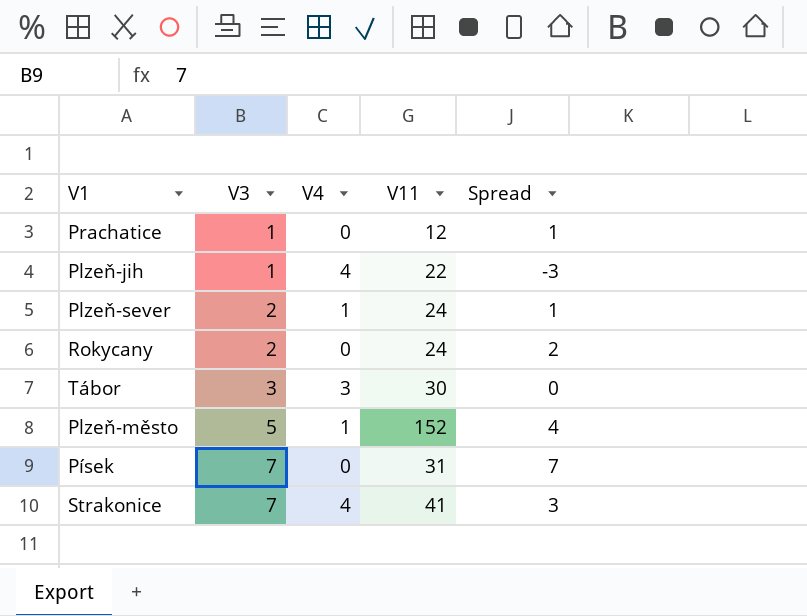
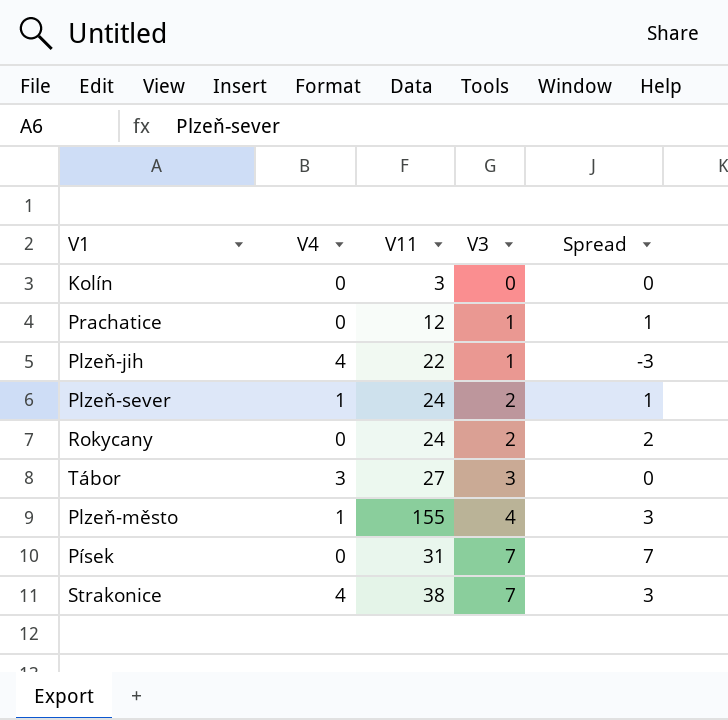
column V3 | position: 2 -> 4
row Kolín: none -> 0 | 3 | 0 | 0
Tábor | V11: 30 -> 27
Plzeň-město | V11: 152 -> 155
Plzeň-město | V3: 5 -> 4
Plzeň-město | Spread: 4 -> 3
Strakonice | V11: 41 -> 38

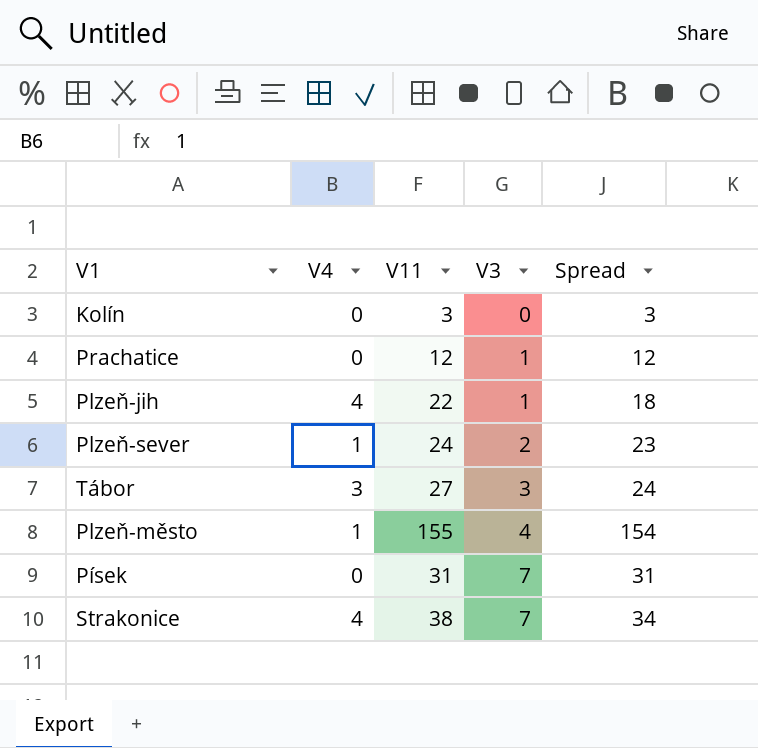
column Spread | formula: [V3] - [V4] -> [V11] - [V4]
row Rokycany: 0 | 24 | 2 | 2 -> none

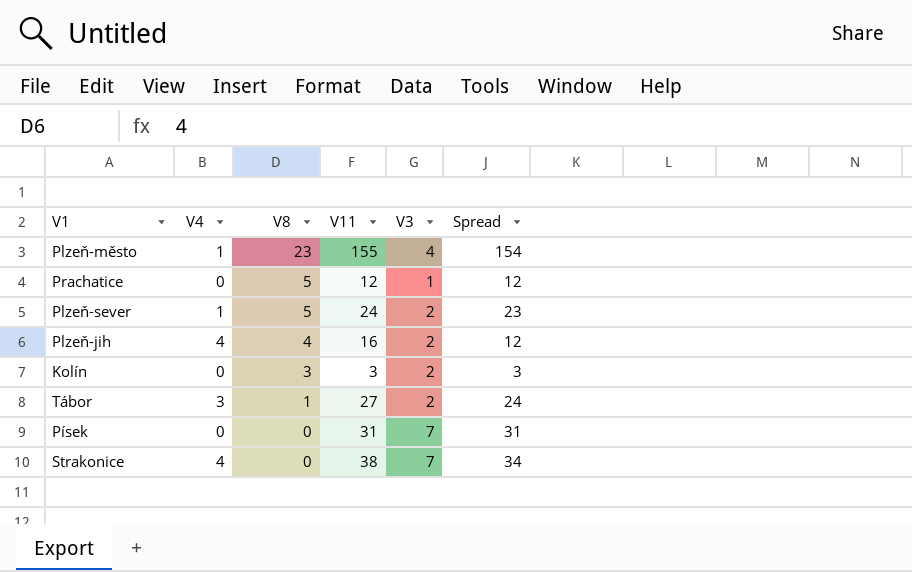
row order: V3 ascending -> V8 descending
column V8 | position: none -> 3
Plzeň-jih | V11: 22 -> 16
Plzeň-jih | V3: 1 -> 2
Plzeň-jih | Spread: 18 -> 12
Kolín | V3: 0 -> 2
Tábor | V3: 3 -> 2

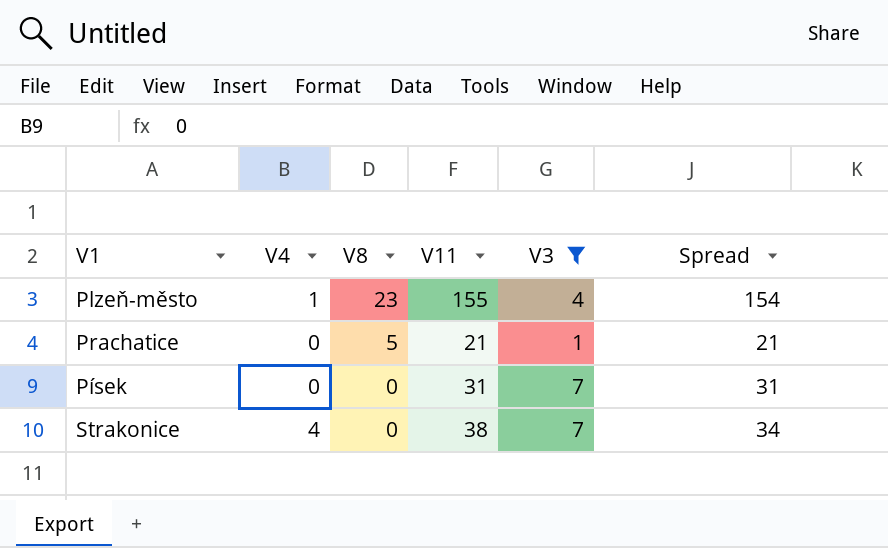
filter: none -> V3 != 2
Prachatice | V11: 12 -> 21
Prachatice | Spread: 12 -> 21

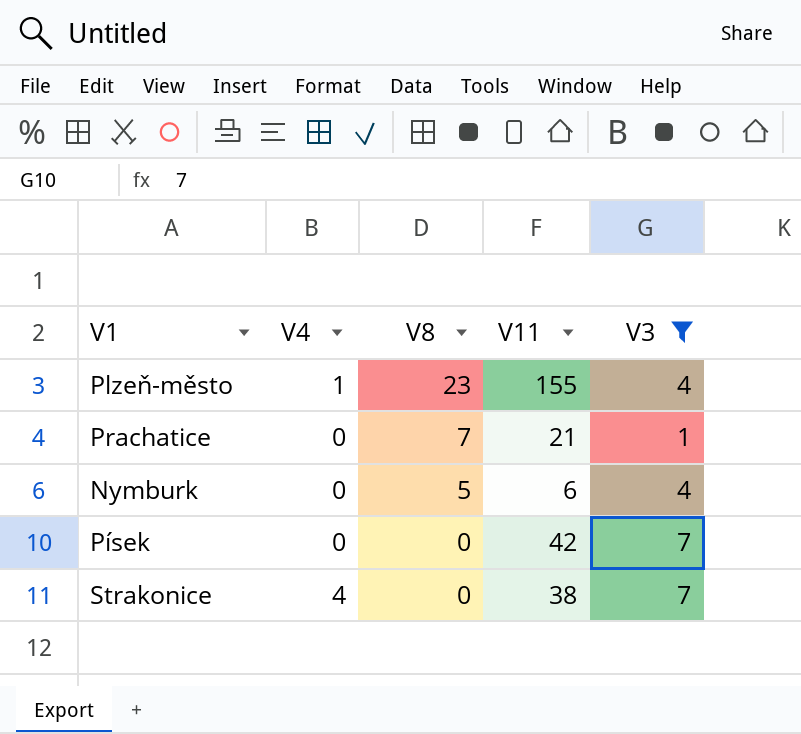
column Spread | formula: [V11] - [V4] -> none
Prachatice | V8: 5 -> 7
row Nymburk: none -> 0 | 5 | 6 | 4
Písek | V11: 31 -> 42

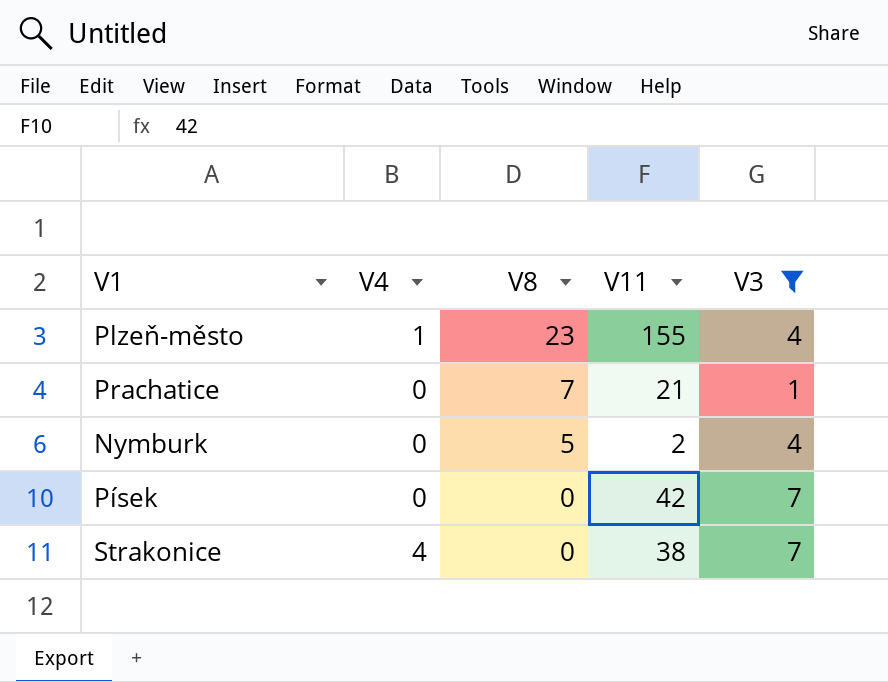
Nymburk | V11: 6 -> 2

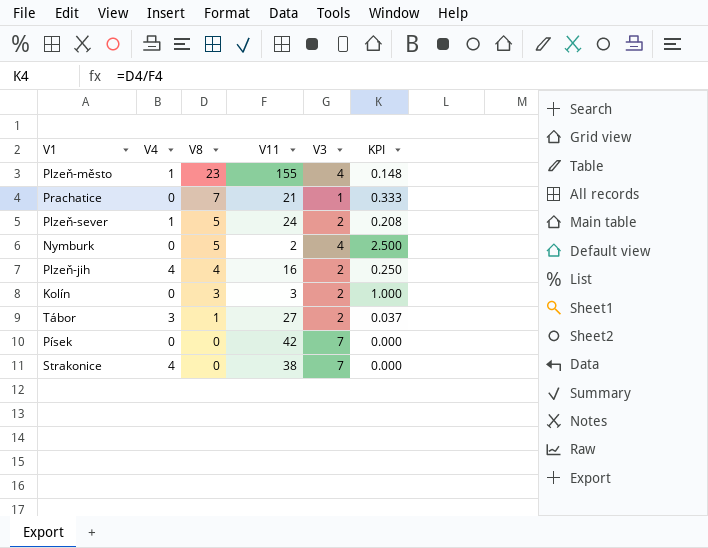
filter: V3 != 2 -> none
column KPI | formula: none -> [V8] / [V11]

